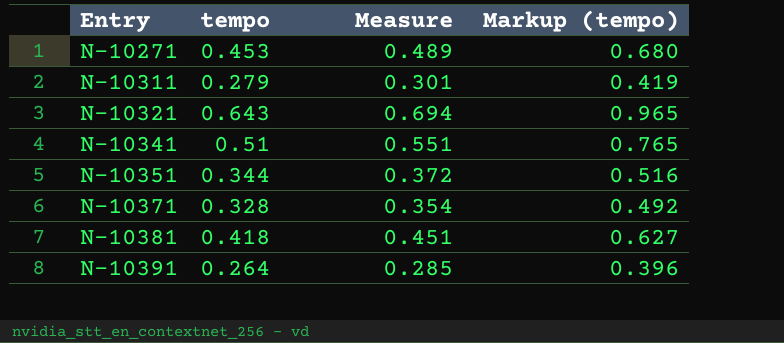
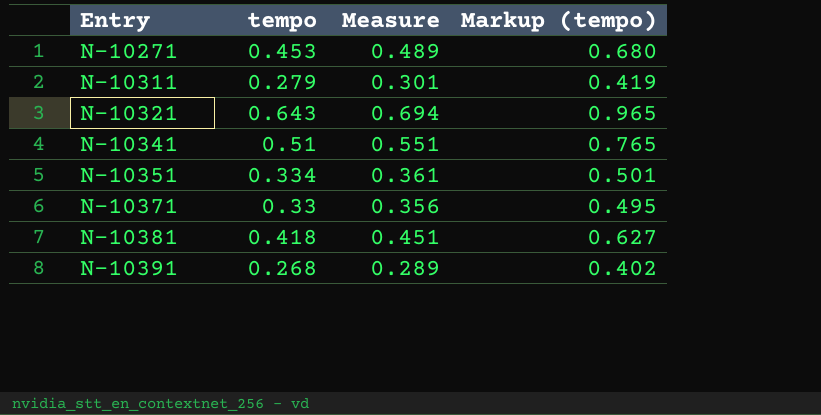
N-10351 | tempo: 0.344 -> 0.334
N-10351 | Measure: 0.372 -> 0.361
N-10351 | Markup (tempo): 0.516 -> 0.501
N-10371 | tempo: 0.328 -> 0.33
N-10371 | Measure: 0.354 -> 0.356
N-10371 | Markup (tempo): 0.492 -> 0.495
N-10391 | tempo: 0.264 -> 0.268
N-10391 | Measure: 0.285 -> 0.289
N-10391 | Markup (tempo): 0.396 -> 0.402

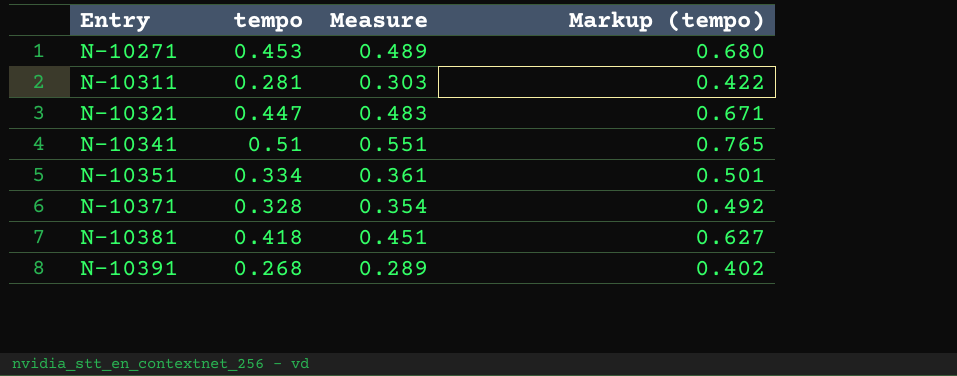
N-10311 | tempo: 0.279 -> 0.281
N-10311 | Measure: 0.301 -> 0.303
N-10311 | Markup (tempo): 0.419 -> 0.422
N-10321 | tempo: 0.643 -> 0.447
N-10321 | Measure: 0.694 -> 0.483
N-10321 | Markup (tempo): 0.965 -> 0.671
N-10371 | tempo: 0.33 -> 0.328
N-10371 | Measure: 0.356 -> 0.354
N-10371 | Markup (tempo): 0.495 -> 0.492

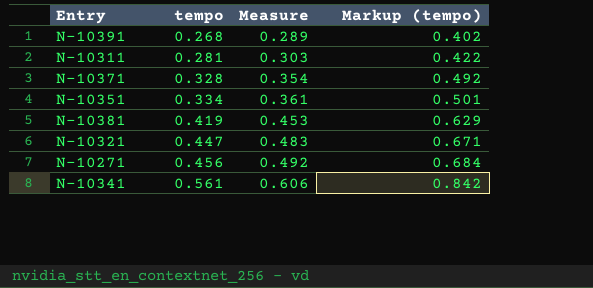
row order: Entry ascending -> tempo ascending
N-10381 | tempo: 0.418 -> 0.419
N-10381 | Measure: 0.451 -> 0.453
N-10381 | Markup (tempo): 0.627 -> 0.629
N-10271 | tempo: 0.453 -> 0.456
N-10271 | Measure: 0.489 -> 0.492
N-10271 | Markup (tempo): 0.680 -> 0.684
N-10341 | tempo: 0.51 -> 0.561
N-10341 | Measure: 0.551 -> 0.606
N-10341 | Markup (tempo): 0.765 -> 0.842

